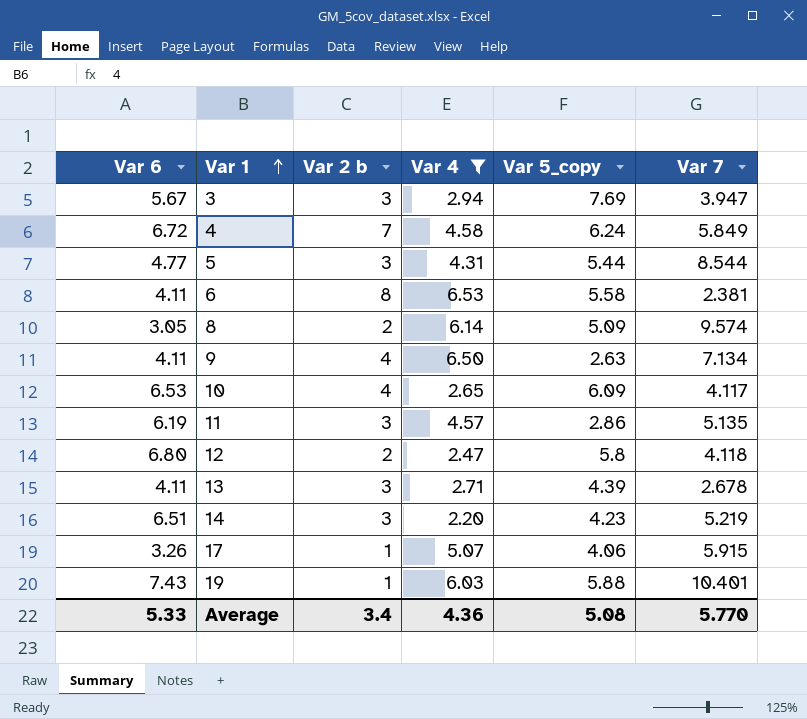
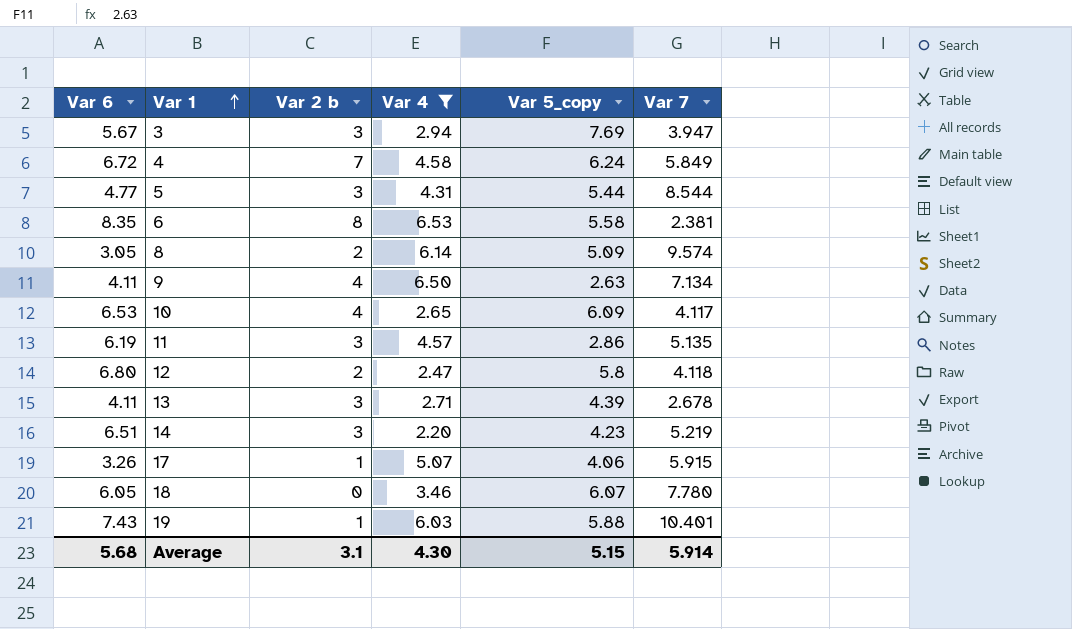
6 | Var 6: 4.11 -> 8.35
row 18: none -> 6.05 | 0 | 3.46 | 6.07 | 7.780
Average | Var 6: 5.33 -> 5.68
Average | Var 2 b: 3.4 -> 3.1
Average | Var 4: 4.36 -> 4.30
Average | Var 5_copy: 5.08 -> 5.15
Average | Var 7: 5.770 -> 5.914

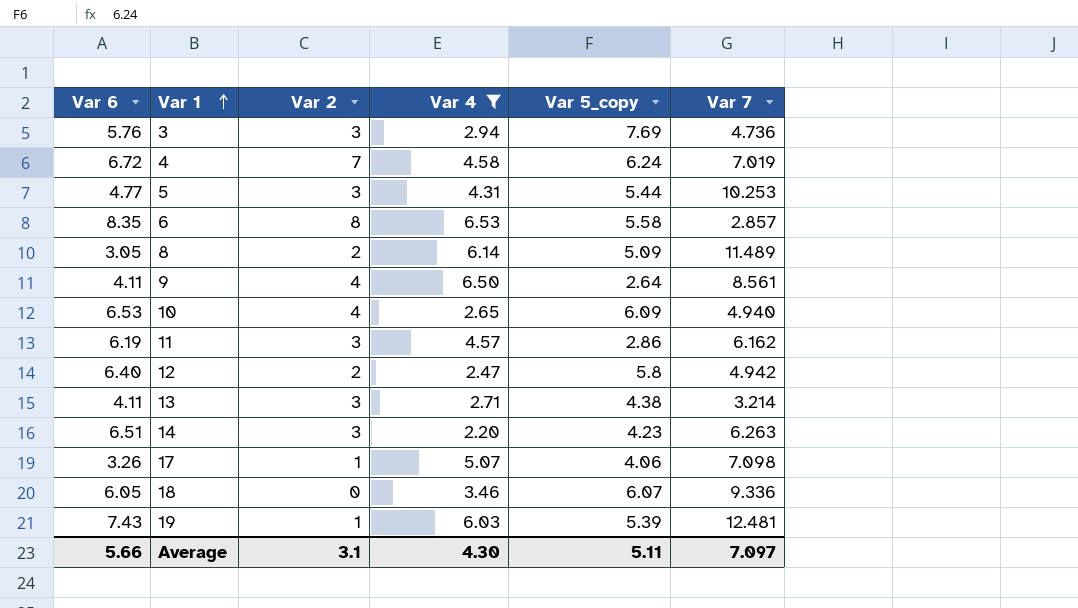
column name: Var 2 b -> Var 2
3 | Var 6: 5.67 -> 5.76
3 | Var 7: 3.947 -> 4.736
4 | Var 7: 5.849 -> 7.019
5 | Var 7: 8.544 -> 10.253
6 | Var 7: 2.381 -> 2.857
8 | Var 7: 9.574 -> 11.489
9 | Var 5_copy: 2.63 -> 2.64
9 | Var 7: 7.134 -> 8.561
10 | Var 7: 4.117 -> 4.940
11 | Var 7: 5.135 -> 6.162
12 | Var 6: 6.80 -> 6.40
12 | Var 7: 4.118 -> 4.942
13 | Var 5_copy: 4.39 -> 4.38
13 | Var 7: 2.678 -> 3.214
14 | Var 7: 5.219 -> 6.263
17 | Var 7: 5.915 -> 7.098
18 | Var 7: 7.780 -> 9.336
19 | Var 5_copy: 5.88 -> 5.39
19 | Var 7: 10.401 -> 12.481
Average | Var 6: 5.68 -> 5.66
Average | Var 5_copy: 5.15 -> 5.11
Average | Var 7: 5.914 -> 7.097

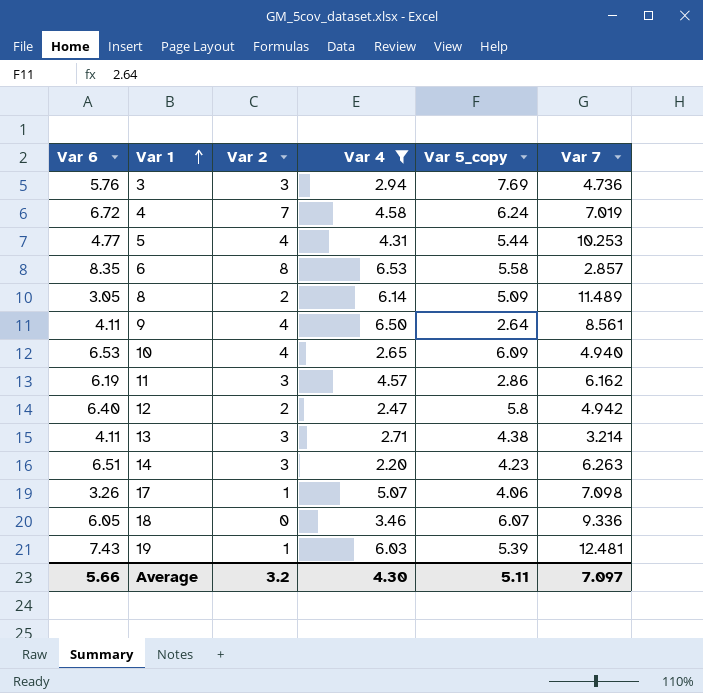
5 | Var 2: 3 -> 4
Average | Var 2: 3.1 -> 3.2

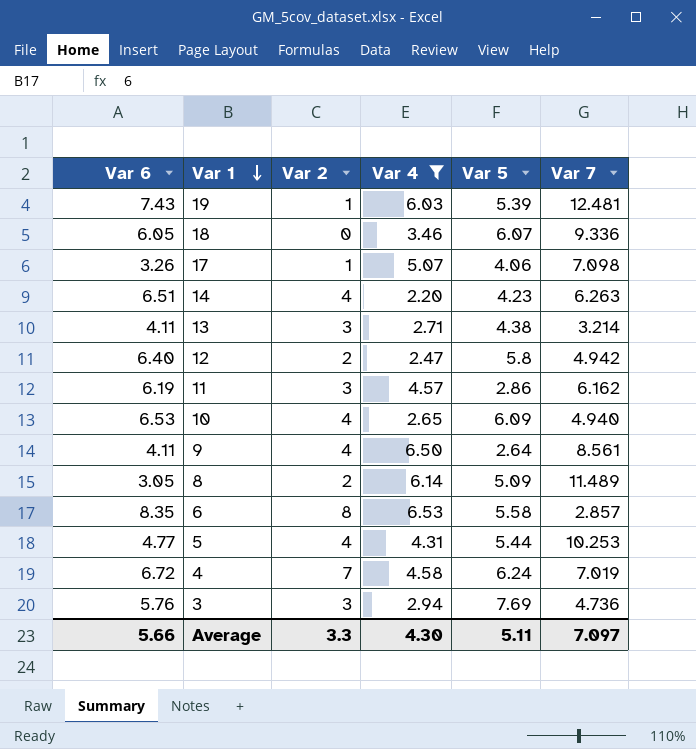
row order: Var 1 ascending -> Var 1 descending
column name: Var 5_copy -> Var 5
14 | Var 2: 3 -> 4
Average | Var 2: 3.2 -> 3.3

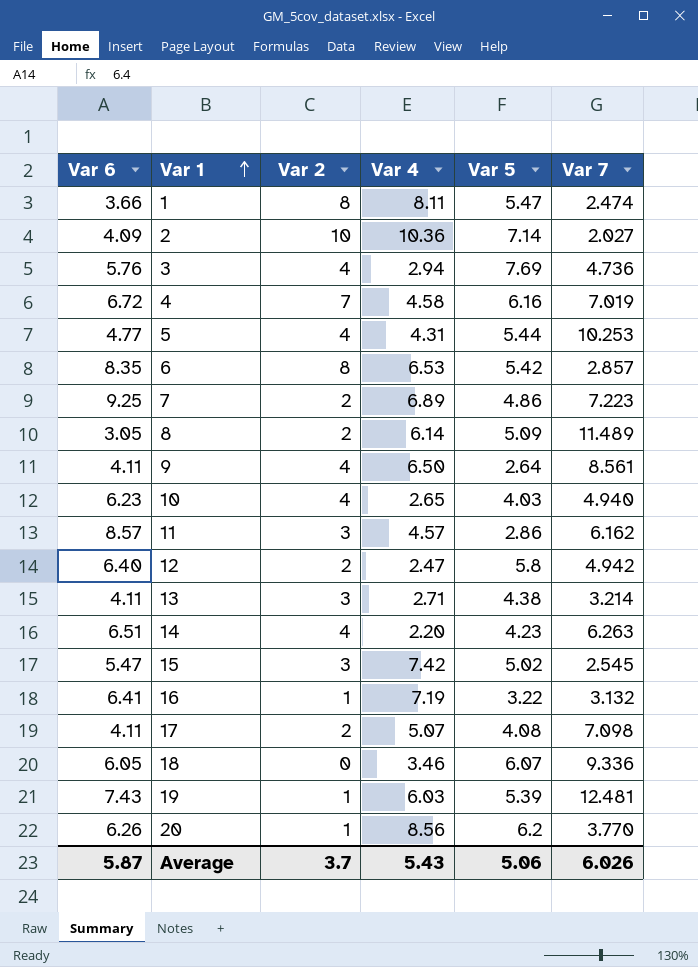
filter: Var 4 <= 6.53 -> none
row order: Var 1 descending -> Var 1 ascending
3 | Var 2: 3 -> 4
4 | Var 5: 6.24 -> 6.16
6 | Var 5: 5.58 -> 5.42
10 | Var 6: 6.53 -> 6.23
10 | Var 5: 6.09 -> 4.03
11 | Var 6: 6.19 -> 8.57
17 | Var 6: 3.26 -> 4.11
17 | Var 2: 1 -> 2
17 | Var 5: 4.06 -> 4.08
Average | Var 6: 5.66 -> 5.87
Average | Var 2: 3.3 -> 3.7
Average | Var 4: 4.30 -> 5.43
Average | Var 5: 5.11 -> 5.06
Average | Var 7: 7.097 -> 6.026

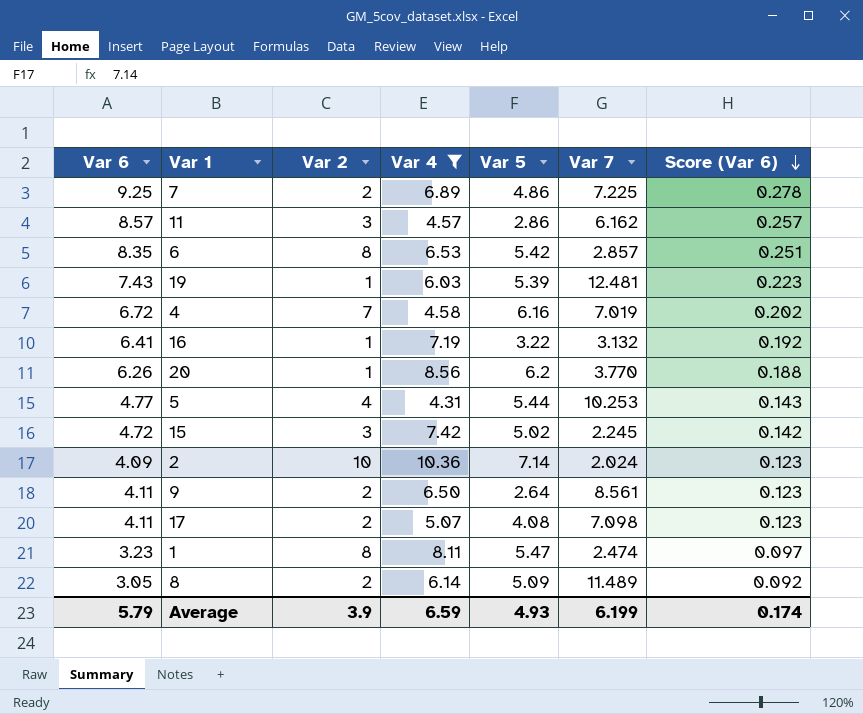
filter: none -> Var 4 >= 4.31
row order: Var 1 ascending -> Score (Var 6) descending
column Score (Var 6) | formula: none -> [Var 6] * 0.03
7 | Var 7: 7.223 -> 7.225
15 | Var 6: 5.47 -> 4.72
15 | Var 7: 2.545 -> 2.245
2 | Var 7: 2.027 -> 2.024
9 | Var 2: 4 -> 2
1 | Var 6: 3.66 -> 3.23
Average | Var 6: 5.87 -> 5.79
Average | Var 2: 3.7 -> 3.9
Average | Var 4: 5.43 -> 6.59
Average | Var 5: 5.06 -> 4.93
Average | Var 7: 6.026 -> 6.199

